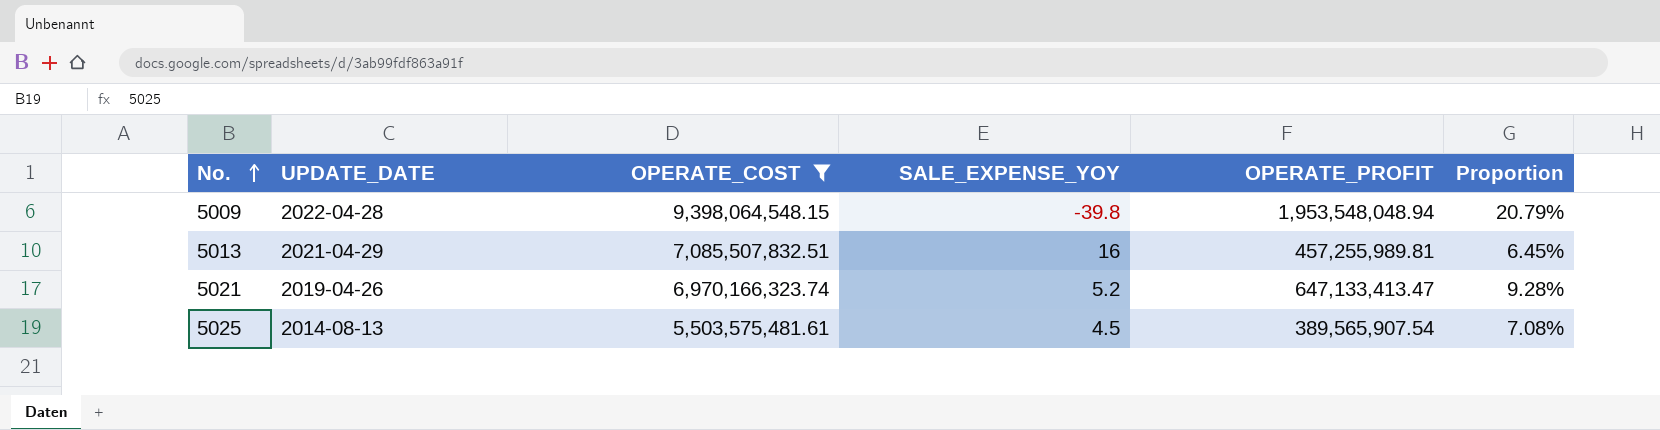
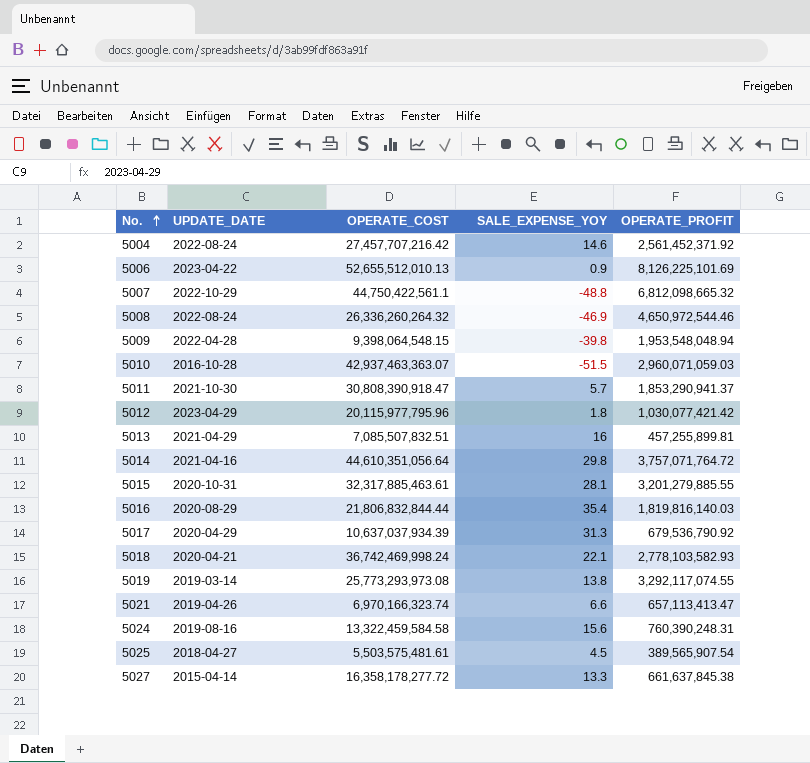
filter: OPERATE_COST <= 9,398,064,548.15 -> none
column Proportion | formula: [OPERATE_PROFIT] / [OPERATE_COST] -> none
5013 | OPERATE_PROFIT: 457,255,989.81 -> 457,255,899.81
5021 | SALE_EXPENSE_YOY: 5.2 -> 6.6
5021 | OPERATE_PROFIT: 647,133,413.47 -> 657,113,413.47
5025 | UPDATE_DATE: 2014-08-13 -> 2018-04-27

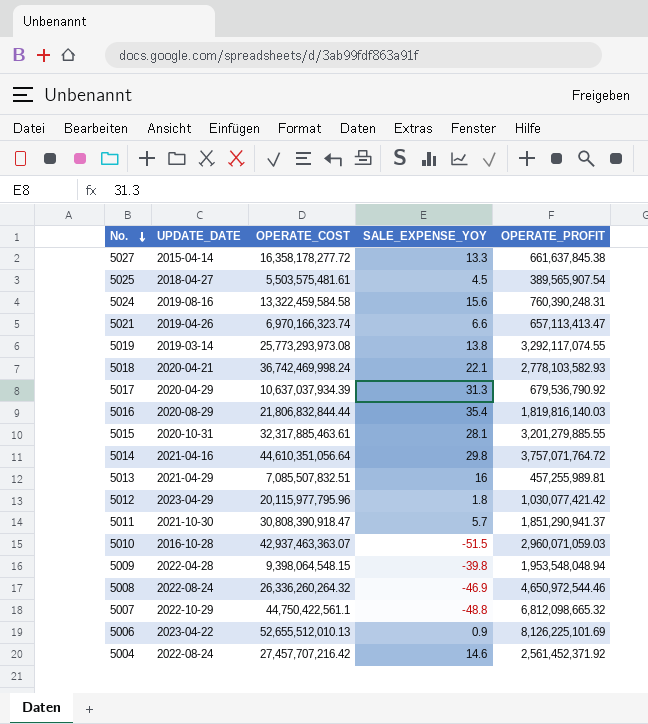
row order: No. ascending -> No. descending
5013 | OPERATE_PROFIT: 457,255,899.81 -> 457,255,989.81
5011 | OPERATE_PROFIT: 1,853,290,941.37 -> 1,851,290,941.37

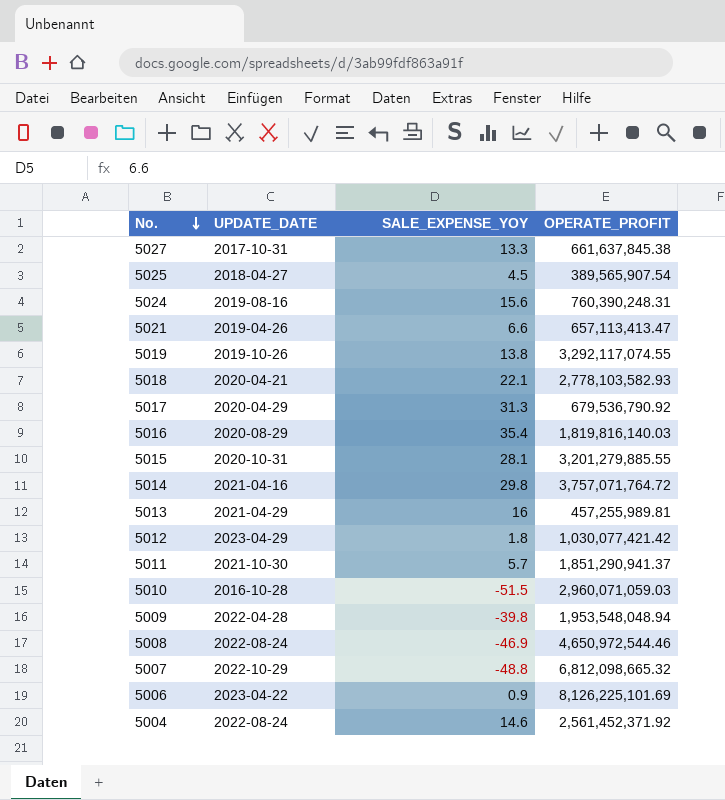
column OPERATE_COST | position: 3 -> none
5027 | UPDATE_DATE: 2015-04-14 -> 2017-10-31
5019 | UPDATE_DATE: 2019-03-14 -> 2019-10-26

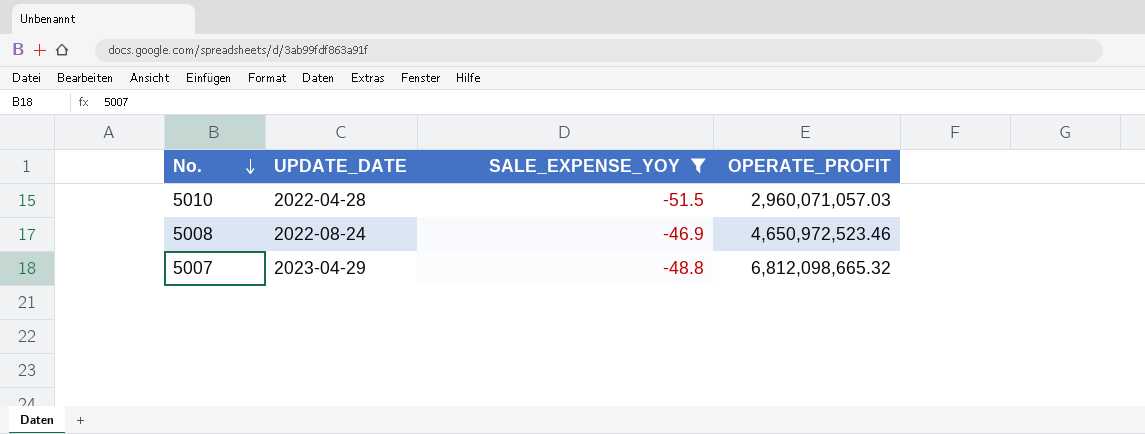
filter: none -> SALE_EXPENSE_YOY <= -46.9
5010 | UPDATE_DATE: 2016-10-28 -> 2022-04-28
5010 | OPERATE_PROFIT: 2,960,071,059.03 -> 2,960,071,057.03
5008 | OPERATE_PROFIT: 4,650,972,544.46 -> 4,650,972,523.46
5007 | UPDATE_DATE: 2022-10-29 -> 2023-04-29

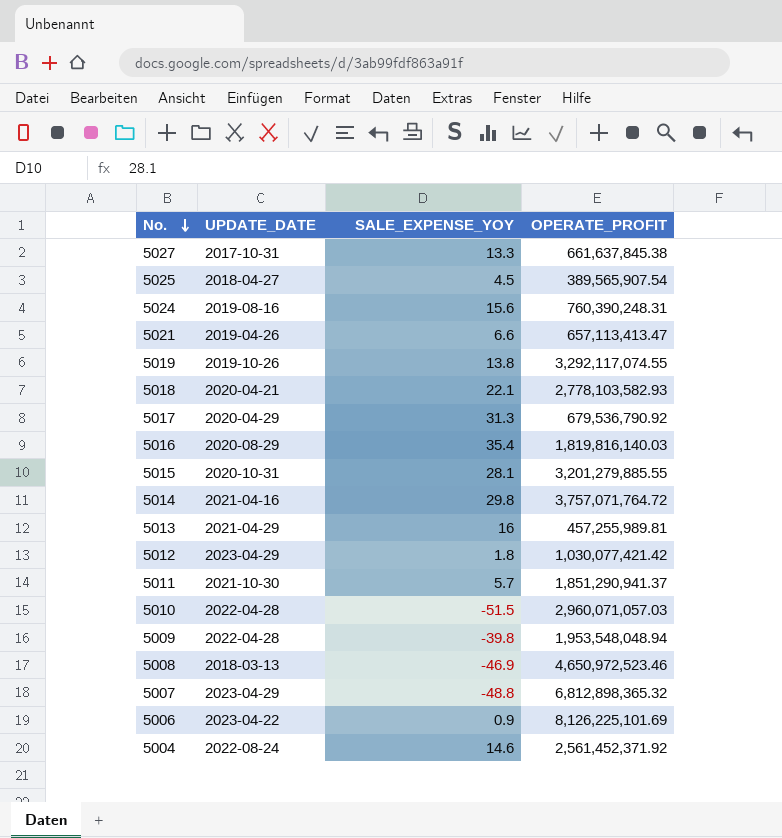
filter: SALE_EXPENSE_YOY <= -46.9 -> none
5008 | UPDATE_DATE: 2022-08-24 -> 2018-03-13
5007 | OPERATE_PROFIT: 6,812,098,665.32 -> 6,812,898,365.32

